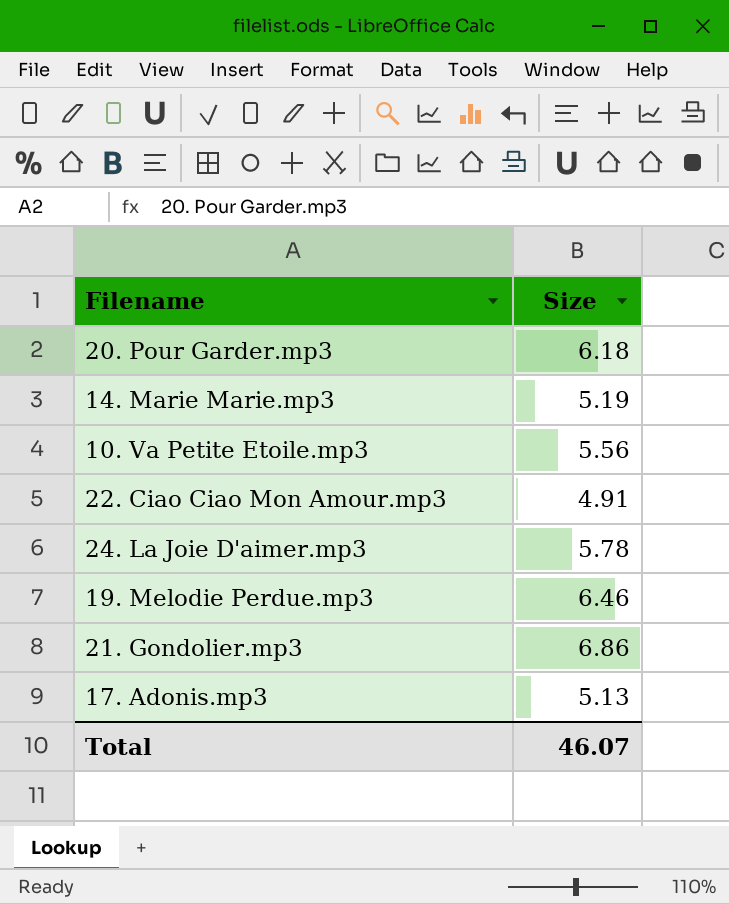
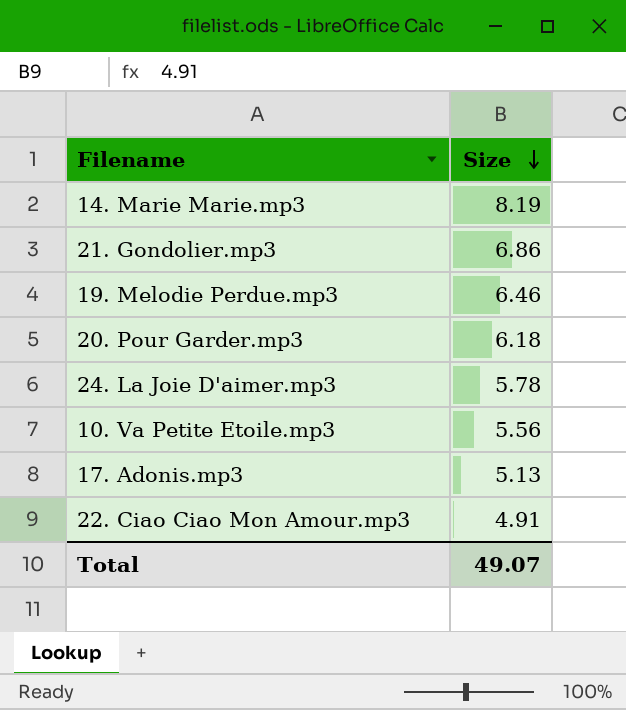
row order: none -> Size descending
14. Marie Marie.mp3 | Size: 5.19 -> 8.19
Total | Size: 46.07 -> 49.07

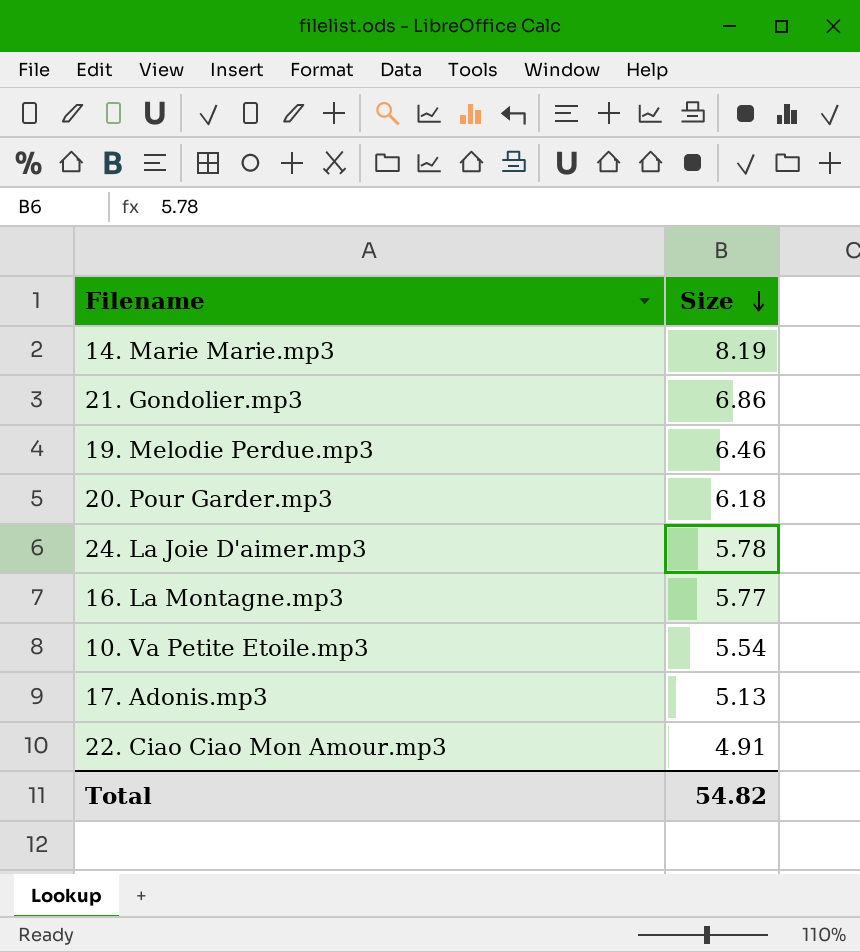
row 16. La Montagne.mp3: none -> 5.77
10. Va Petite Etoile.mp3 | Size: 5.56 -> 5.54
Total | Size: 49.07 -> 54.82

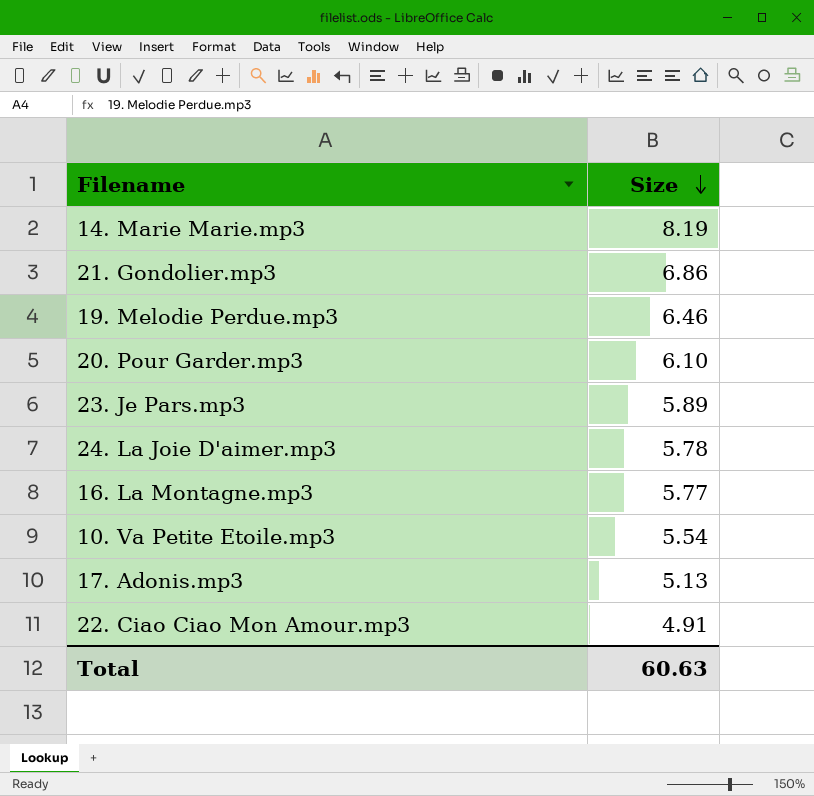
20. Pour Garder.mp3 | Size: 6.18 -> 6.10
row 23. Je Pars.mp3: none -> 5.89
Total | Size: 54.82 -> 60.63

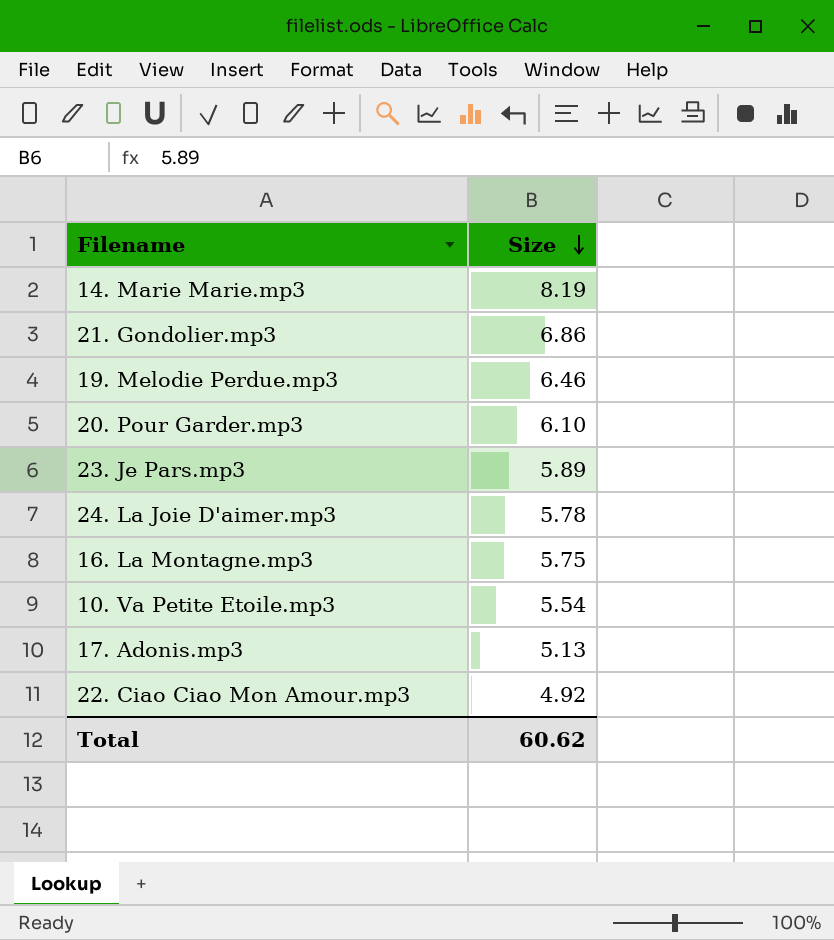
16. La Montagne.mp3 | Size: 5.77 -> 5.75
22. Ciao Ciao Mon Amour.mp3 | Size: 4.91 -> 4.92
Total | Size: 60.63 -> 60.62

